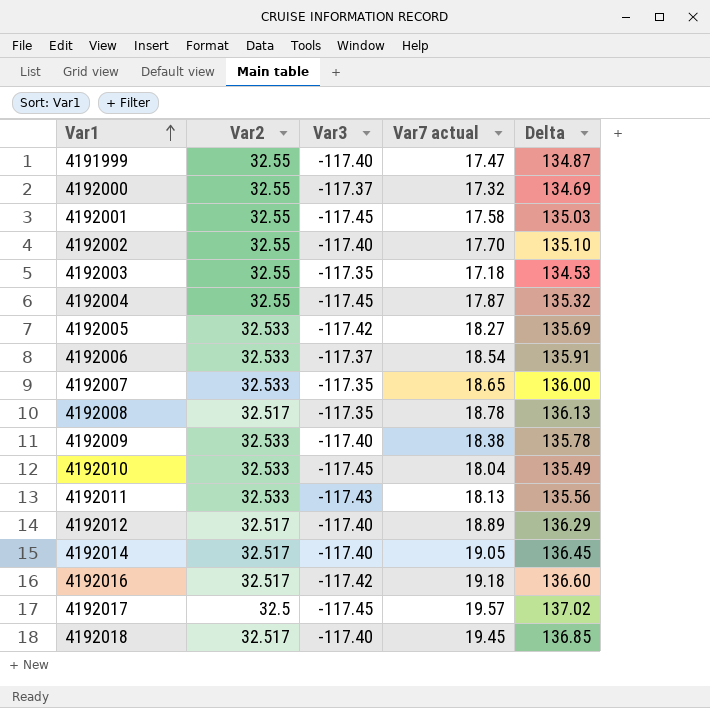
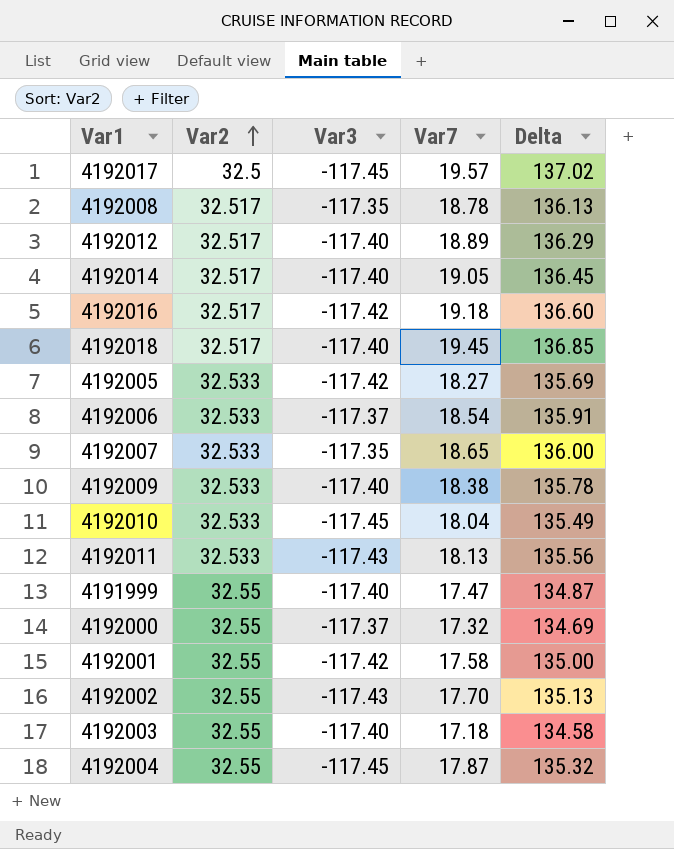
row order: Var1 ascending -> Var2 ascending
column name: Var7 actual -> Var7
4192001 | Var3: -117.45 -> -117.42
4192001 | Delta: 135.03 -> 135.00
4192002 | Var3: -117.40 -> -117.43
4192002 | Delta: 135.10 -> 135.13
4192003 | Var3: -117.35 -> -117.40
4192003 | Delta: 134.53 -> 134.58

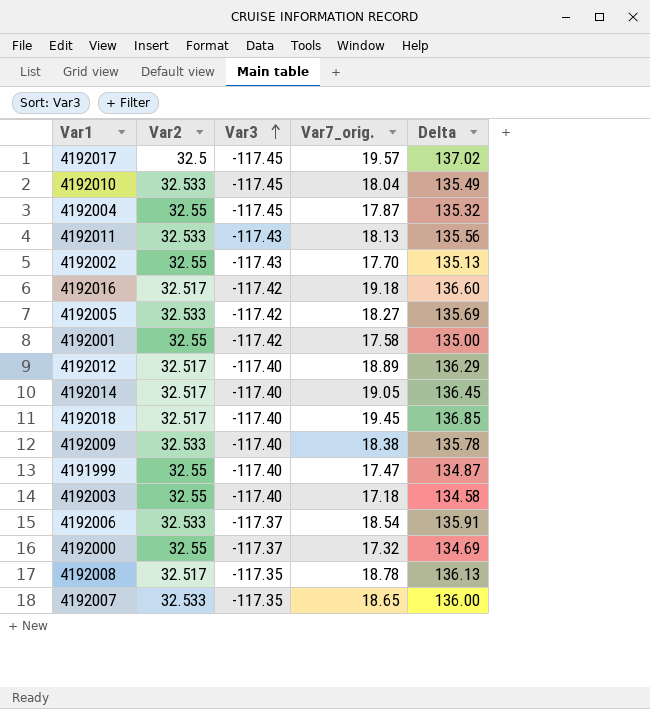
row order: Var2 ascending -> Var3 ascending
column name: Var7 -> Var7_orig.

